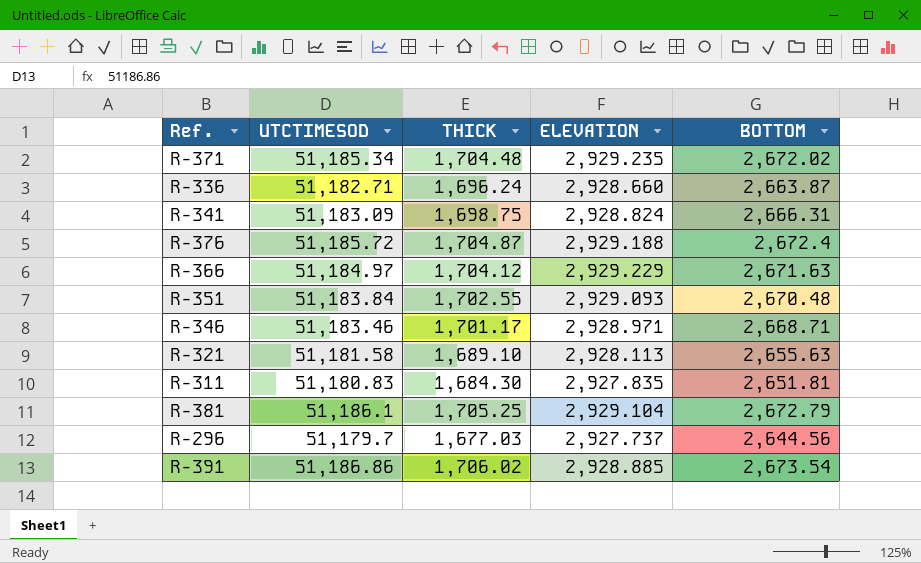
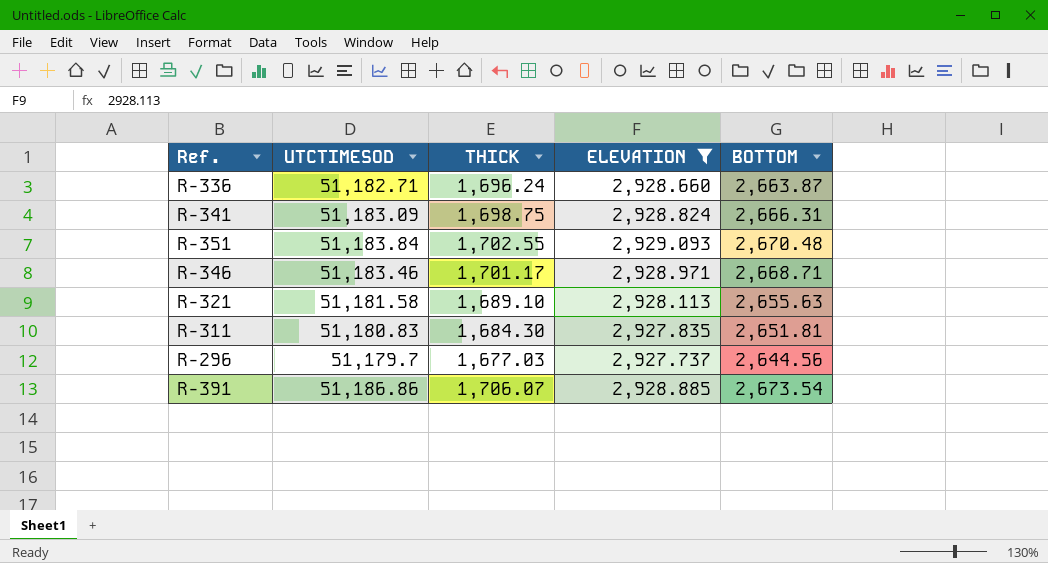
filter: none -> ELEVATION <= 2,929.093
R-391 | THICK: 1,706.02 -> 1,706.07

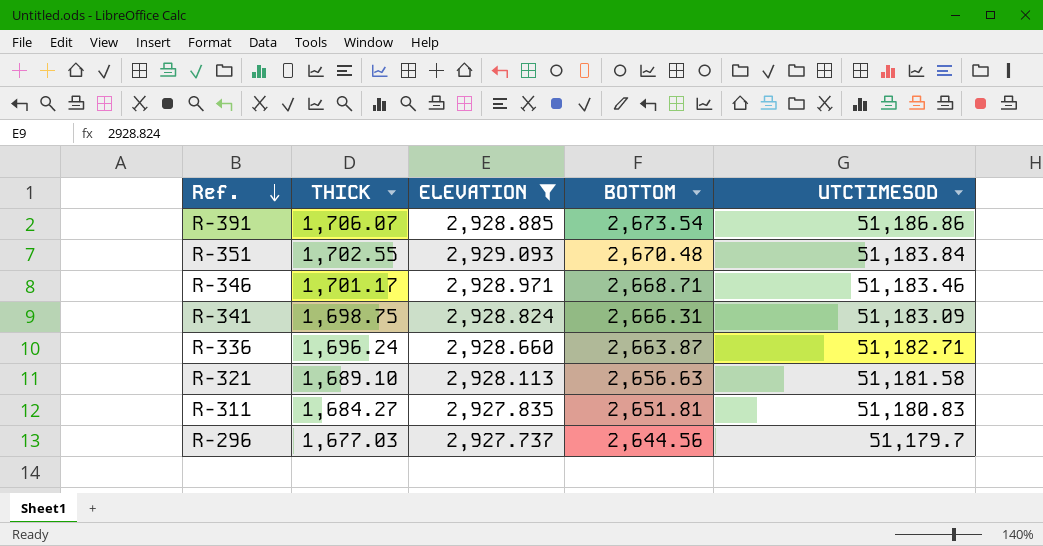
row order: none -> Ref. descending
column UTCTIMESOD | position: 2 -> 5
R-321 | BOTTOM: 2,655.63 -> 2,656.63
R-311 | THICK: 1,684.30 -> 1,684.27

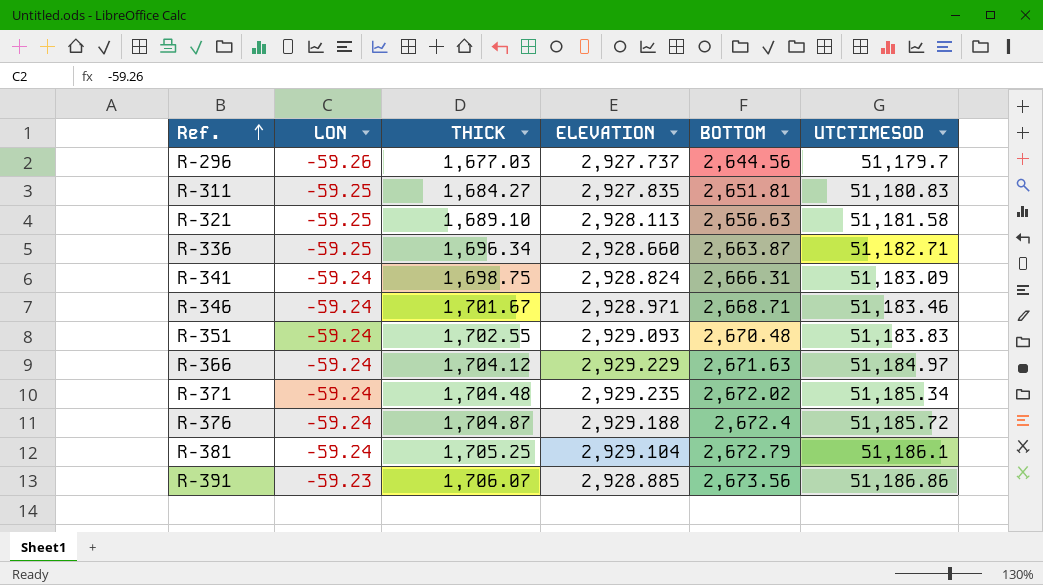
filter: ELEVATION <= 2,929.093 -> none
row order: Ref. descending -> Ref. ascending
column LON | position: none -> 2
R-336 | THICK: 1,696.24 -> 1,696.34
R-346 | THICK: 1,701.17 -> 1,701.67
R-351 | UTCTIMESOD: 51,183.84 -> 51,183.83
R-391 | BOTTOM: 2,673.54 -> 2,673.56

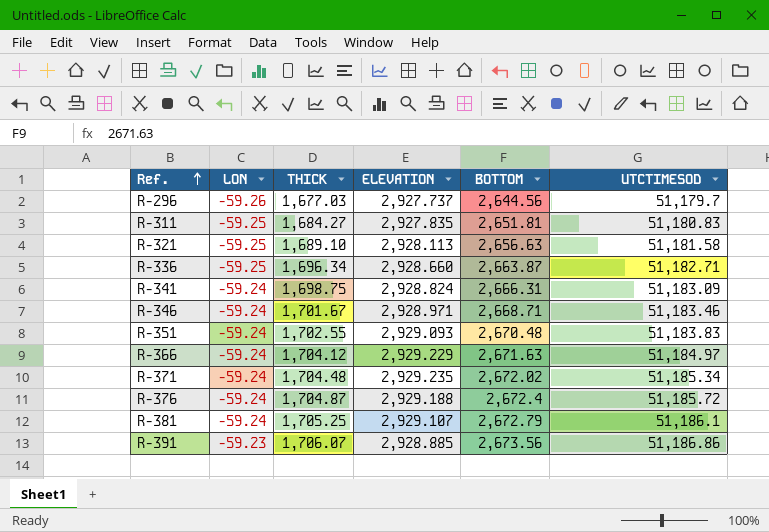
R-381 | ELEVATION: 2,929.104 -> 2,929.107

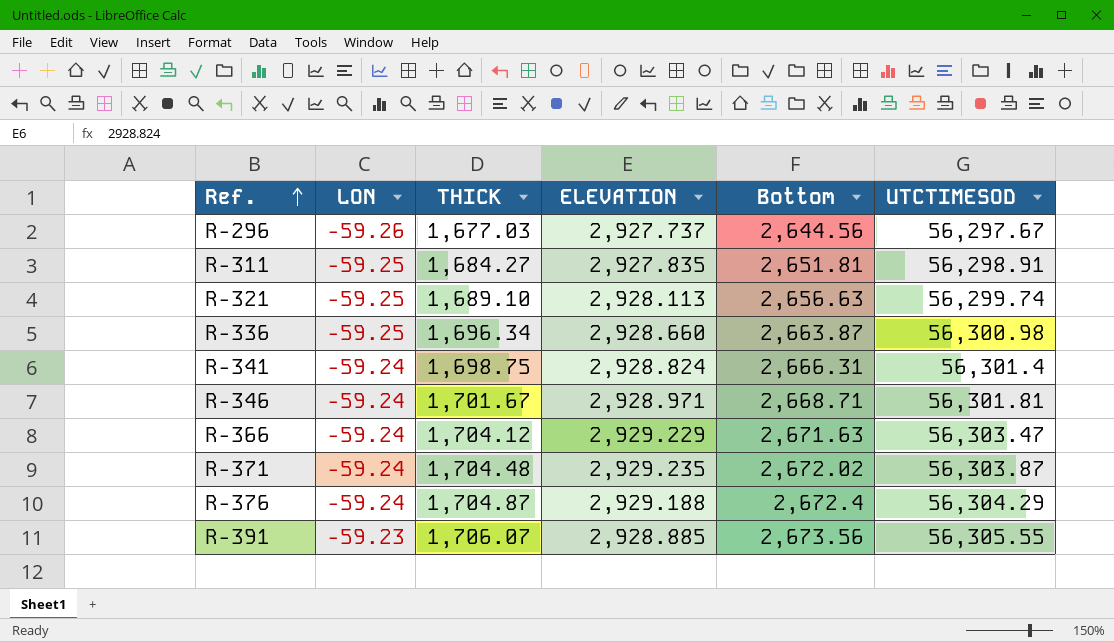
column name: BOTTOM -> Bottom
row R-351: -59.24 | 1,702.55 | 2,929.093 | 2,670.48 | 51,183.83 -> none
row R-381: -59.24 | 1,705.25 | 2,929.107 | 2,672.79 | 51,186.1 -> none
R-296 | UTCTIMESOD: 51,179.7 -> 56,297.67
R-311 | UTCTIMESOD: 51,180.83 -> 56,298.91
R-321 | UTCTIMESOD: 51,181.58 -> 56,299.74
R-336 | UTCTIMESOD: 51,182.71 -> 56,300.98
R-341 | UTCTIMESOD: 51,183.09 -> 56,301.4
R-346 | UTCTIMESOD: 51,183.46 -> 56,301.81
R-366 | UTCTIMESOD: 51,184.97 -> 56,303.47
R-371 | UTCTIMESOD: 51,185.34 -> 56,303.87
R-376 | UTCTIMESOD: 51,185.72 -> 56,304.29
R-391 | UTCTIMESOD: 51,186.86 -> 56,305.55

